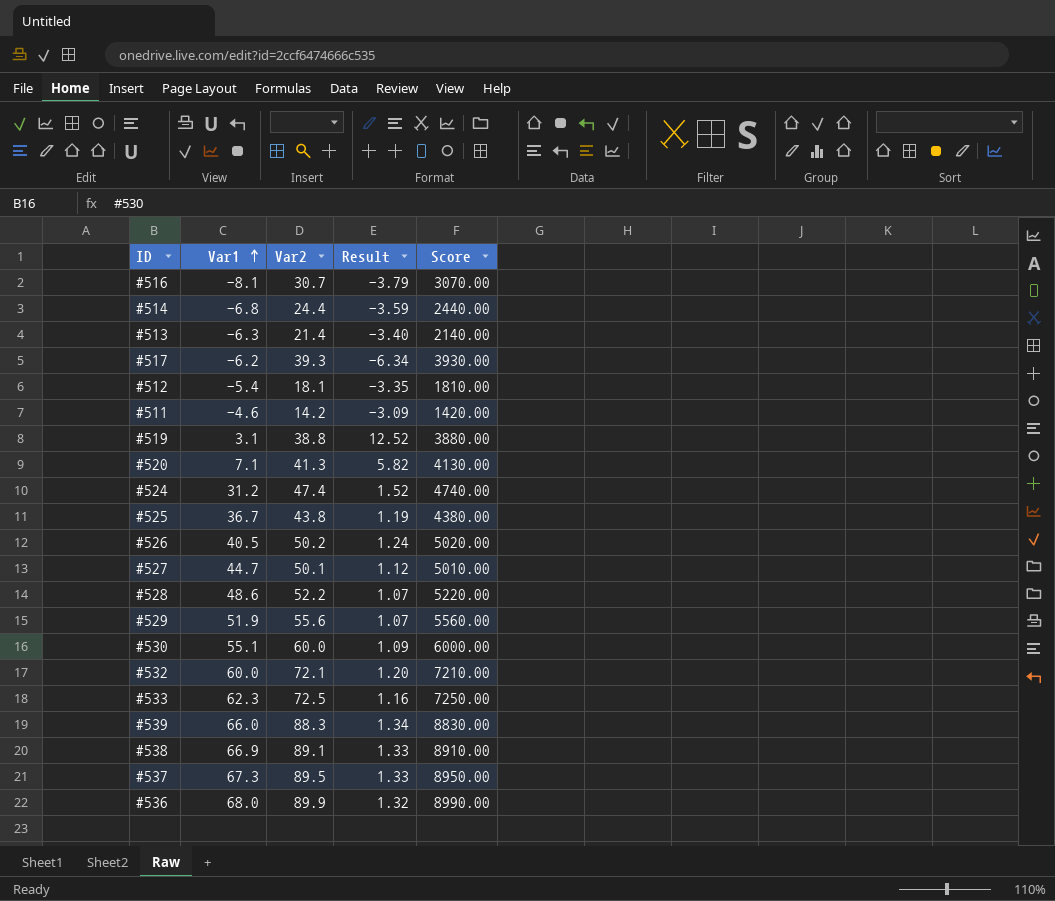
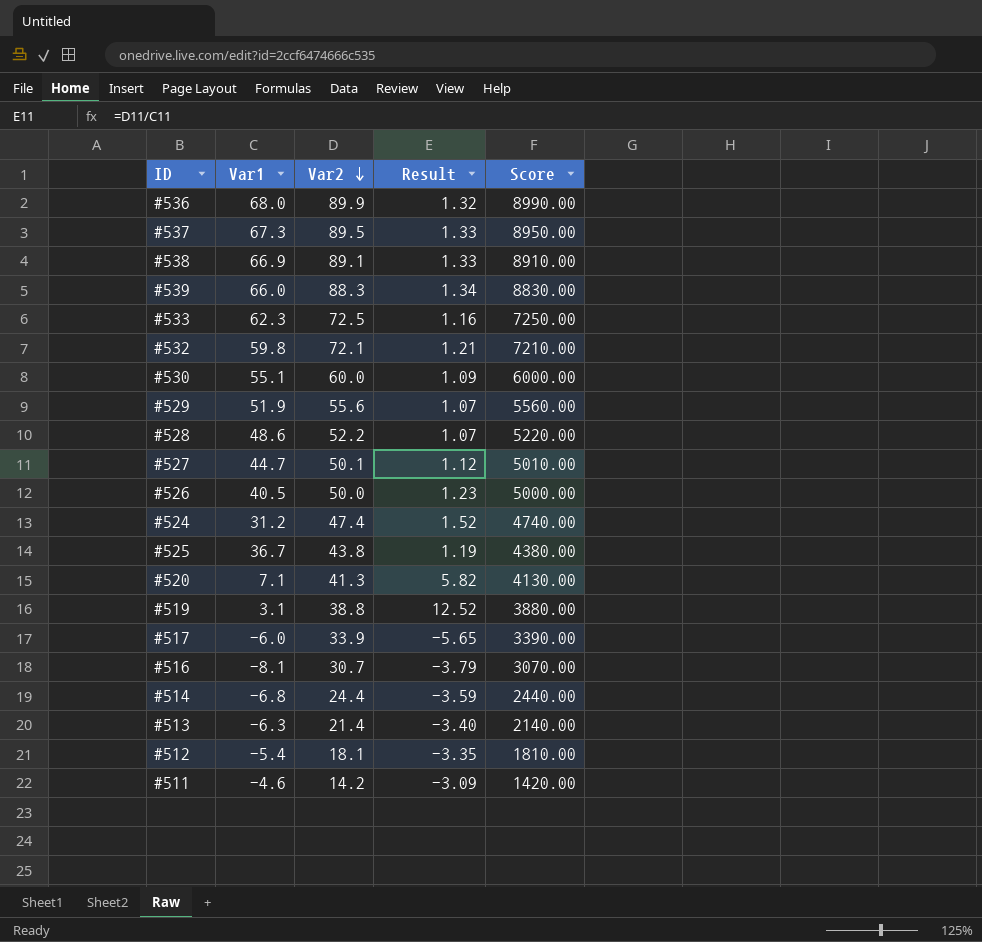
row order: Var1 ascending -> Var2 descending
#532 | Var1: 60.0 -> 59.8
#532 | Result: 1.20 -> 1.21
#526 | Var2: 50.2 -> 50.0
#526 | Result: 1.24 -> 1.23
#526 | Score: 5020.00 -> 5000.00
#517 | Var1: -6.2 -> -6.0
#517 | Var2: 39.3 -> 33.9
#517 | Result: -6.34 -> -5.65
#517 | Score: 3930.00 -> 3390.00

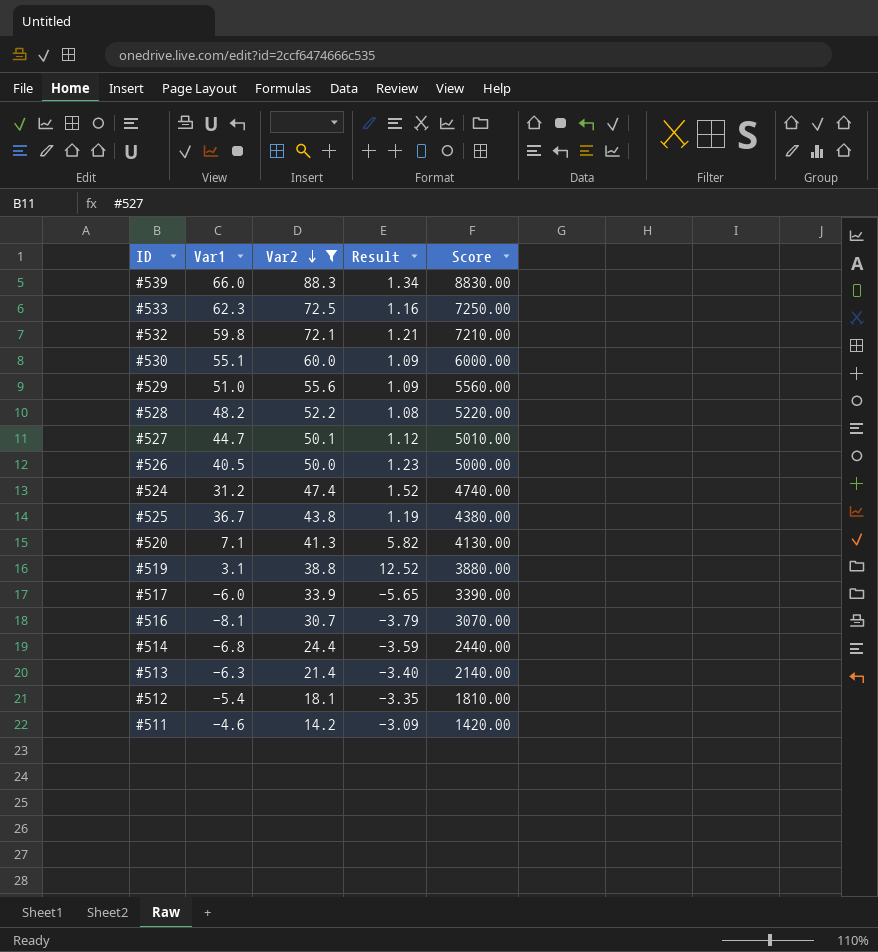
filter: none -> Var2 <= 88.3
#529 | Var1: 51.9 -> 51.0
#529 | Result: 1.07 -> 1.09
#528 | Var1: 48.6 -> 48.2
#528 | Result: 1.07 -> 1.08

